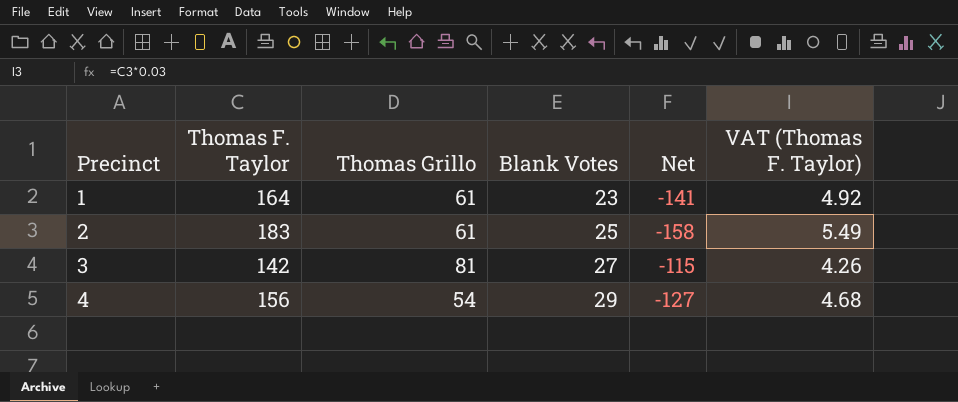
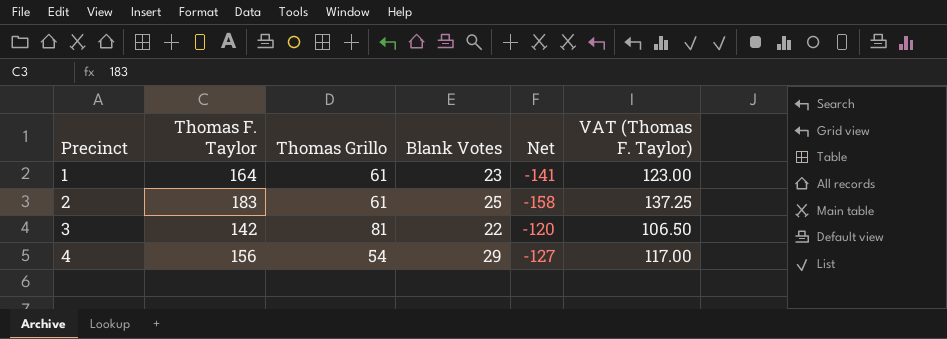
column VAT (Thomas F. Taylor) | formula: [Thomas F. Taylor] * 0.03 -> [Thomas F. Taylor] * 0.75
3 | Blank Votes: 27 -> 22
3 | Net: -115 -> -120

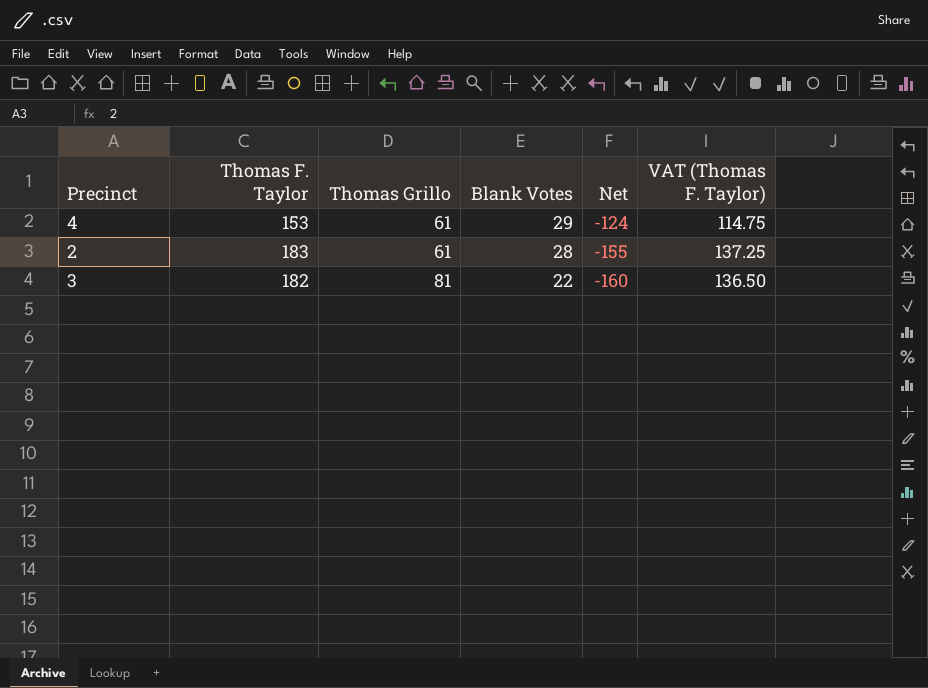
row order: Precinct ascending -> Thomas Grillo ascending
row 1: 164 | 61 | 23 | -141 | 123.00 -> none
4 | Thomas F. Taylor: 156 -> 153
4 | Thomas Grillo: 54 -> 61
4 | Net: -127 -> -124
4 | VAT (Thomas F. Taylor): 117.00 -> 114.75
2 | Blank Votes: 25 -> 28
2 | Net: -158 -> -155
3 | Thomas F. Taylor: 142 -> 182
3 | Net: -120 -> -160
3 | VAT (Thomas F. Taylor): 106.50 -> 136.50

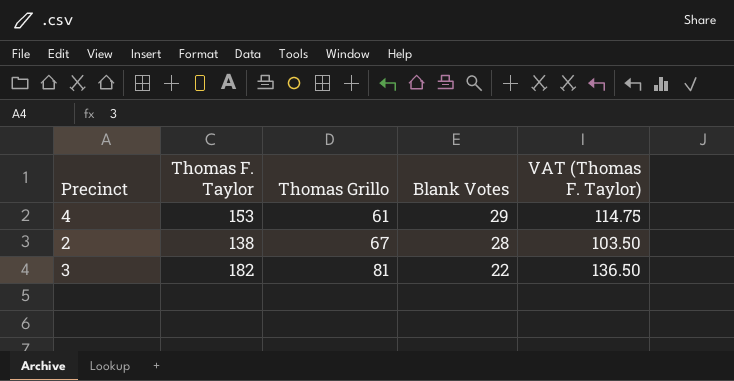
column Net | formula: [Blank Votes] - [Thomas F. Taylor] -> none
2 | Thomas F. Taylor: 183 -> 138
2 | Thomas Grillo: 61 -> 67
2 | VAT (Thomas F. Taylor): 137.25 -> 103.50

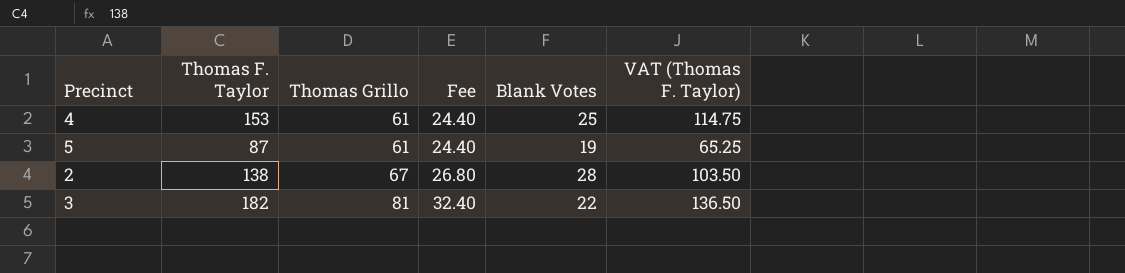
column Fee | formula: none -> [Thomas Grillo] * 0.4
4 | Blank Votes: 29 -> 25
row 5: none -> 87 | 61 | 24.40 | 19 | 65.25

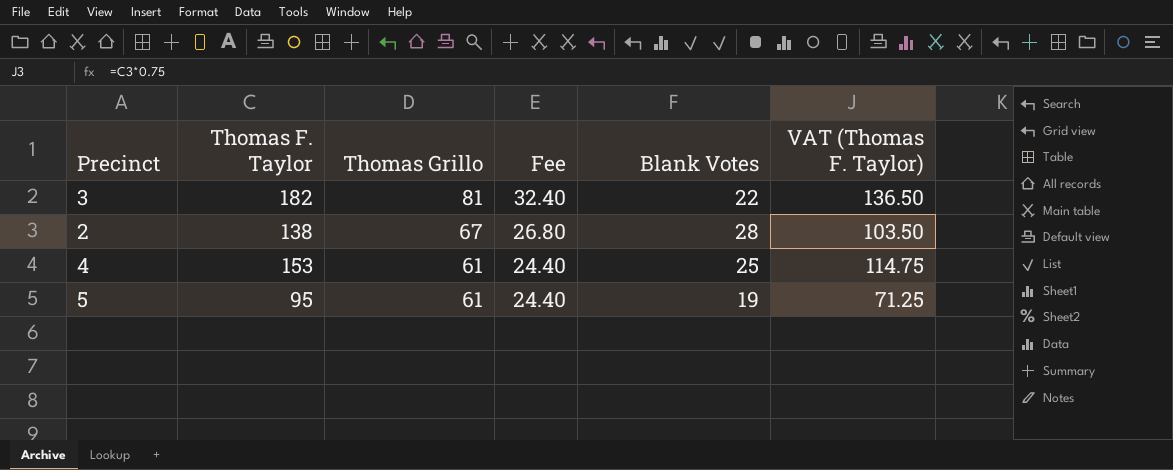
row order: Thomas Grillo ascending -> Thomas Grillo descending
5 | Thomas F. Taylor: 87 -> 95
5 | VAT (Thomas F. Taylor): 65.25 -> 71.25

